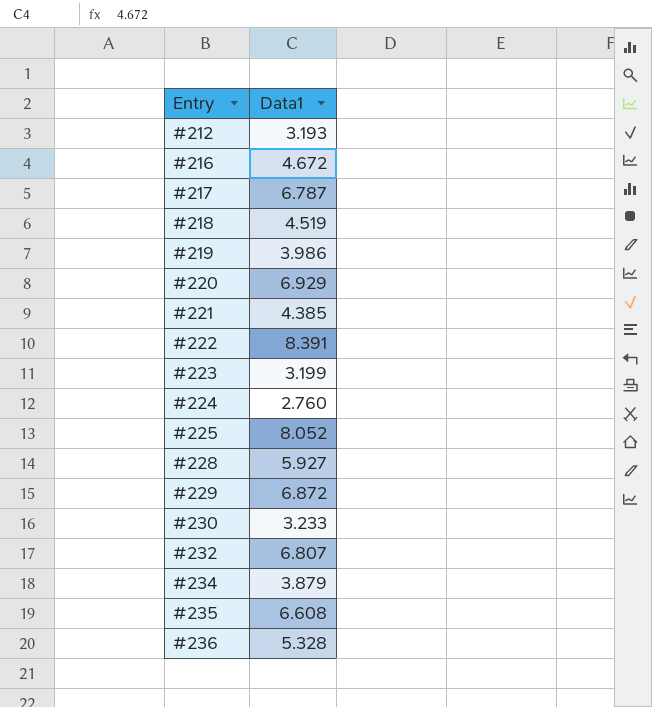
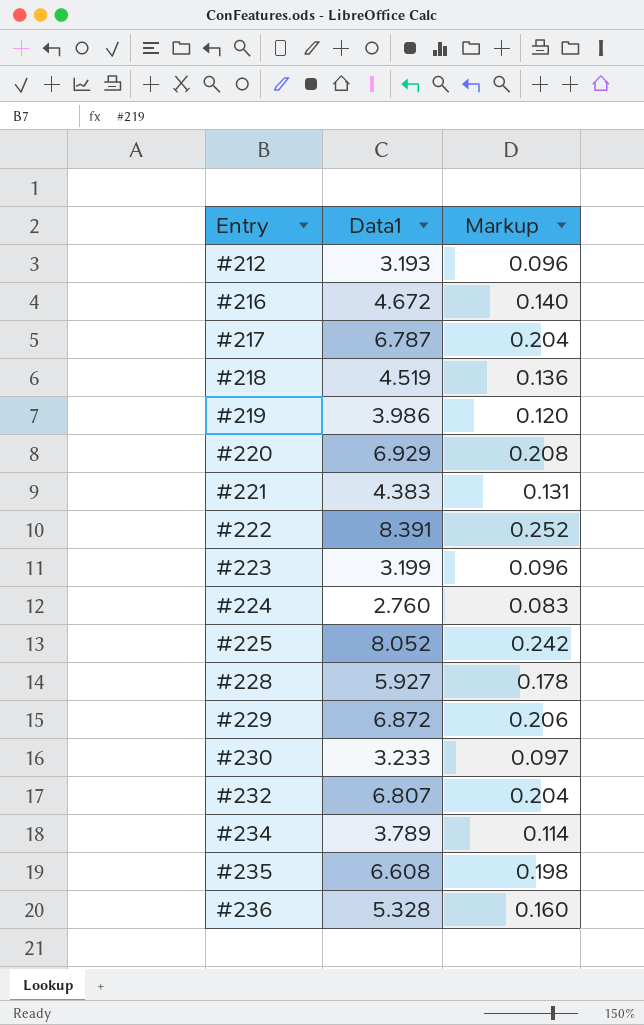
column Markup | formula: none -> [Data1] * 0.03
#221 | Data1: 4.385 -> 4.383
#234 | Data1: 3.879 -> 3.789

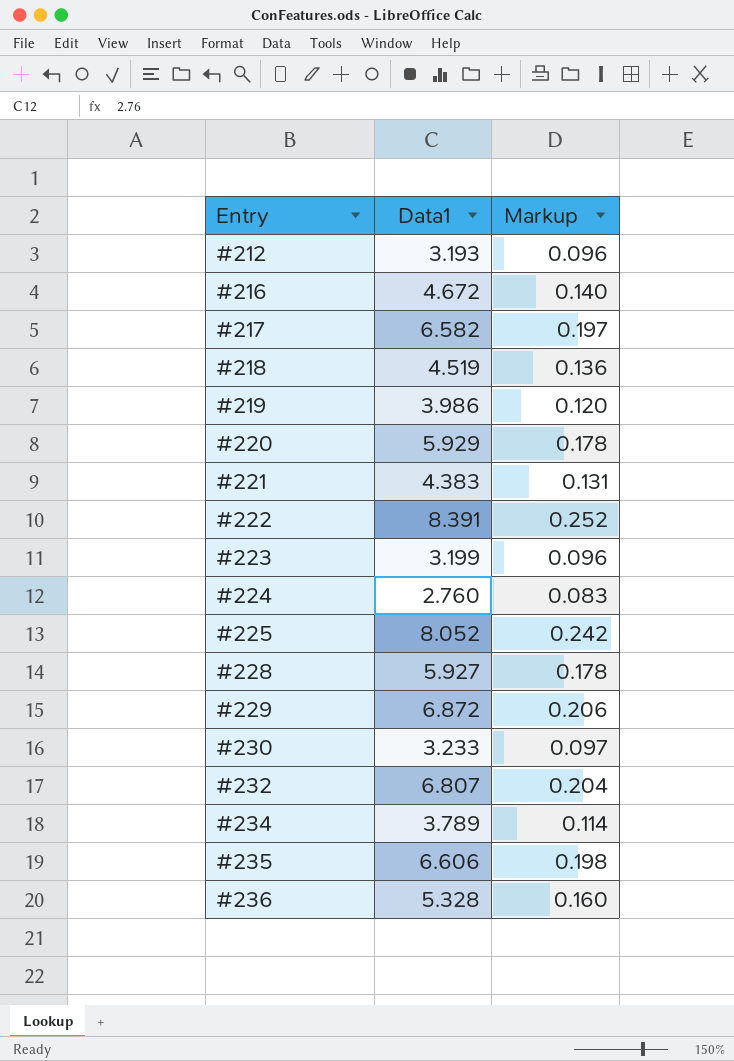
#217 | Data1: 6.787 -> 6.582
#217 | Markup: 0.204 -> 0.197
#220 | Data1: 6.929 -> 5.929
#220 | Markup: 0.208 -> 0.178
#235 | Data1: 6.608 -> 6.606

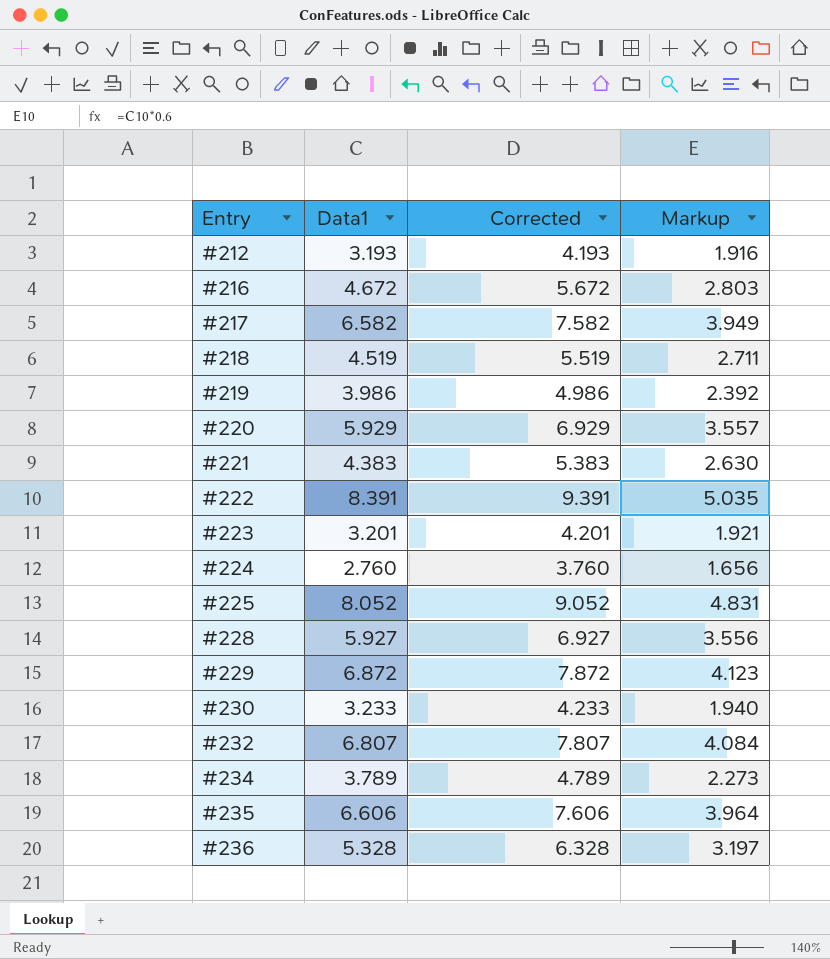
column Corrected | formula: none -> [Data1] + 1
column Markup | formula: [Data1] * 0.03 -> [Data1] * 0.6
#223 | Data1: 3.199 -> 3.201

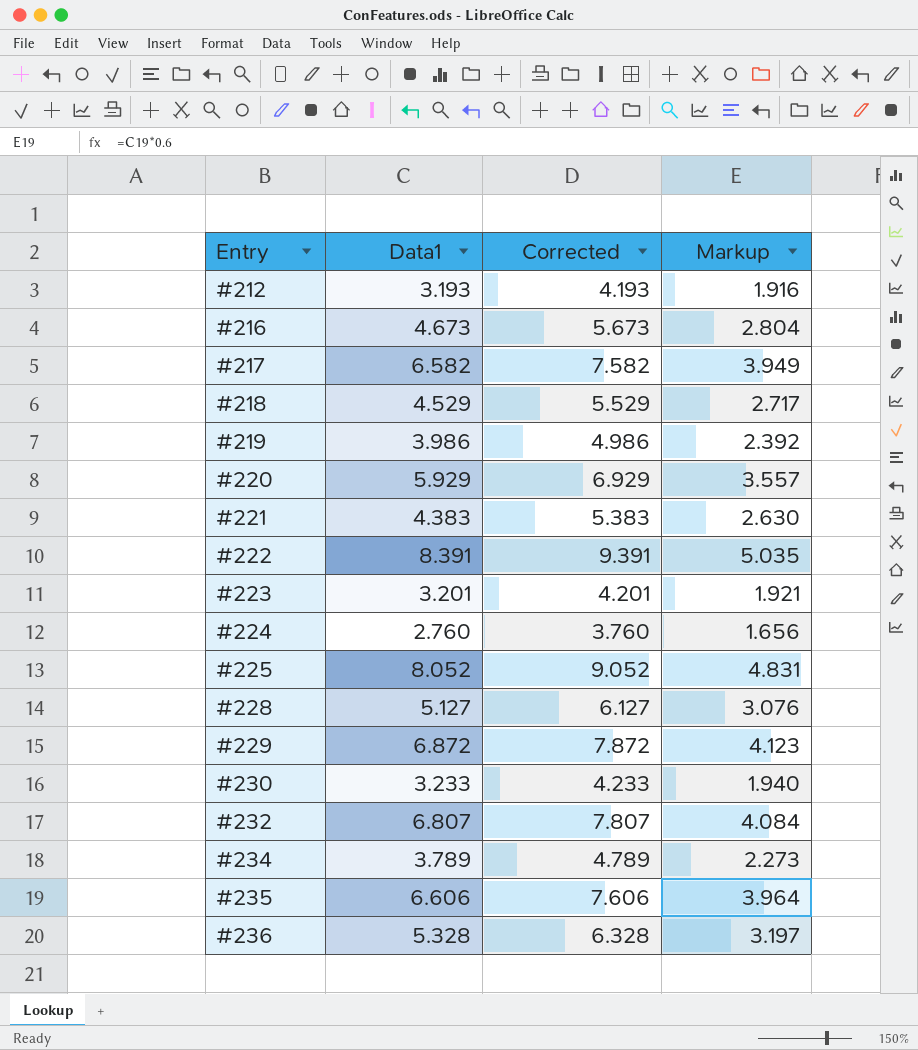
#216 | Data1: 4.672 -> 4.673
#216 | Corrected: 5.672 -> 5.673
#216 | Markup: 2.803 -> 2.804
#218 | Data1: 4.519 -> 4.529
#218 | Corrected: 5.519 -> 5.529
#218 | Markup: 2.711 -> 2.717
#228 | Data1: 5.927 -> 5.127
#228 | Corrected: 6.927 -> 6.127
#228 | Markup: 3.556 -> 3.076

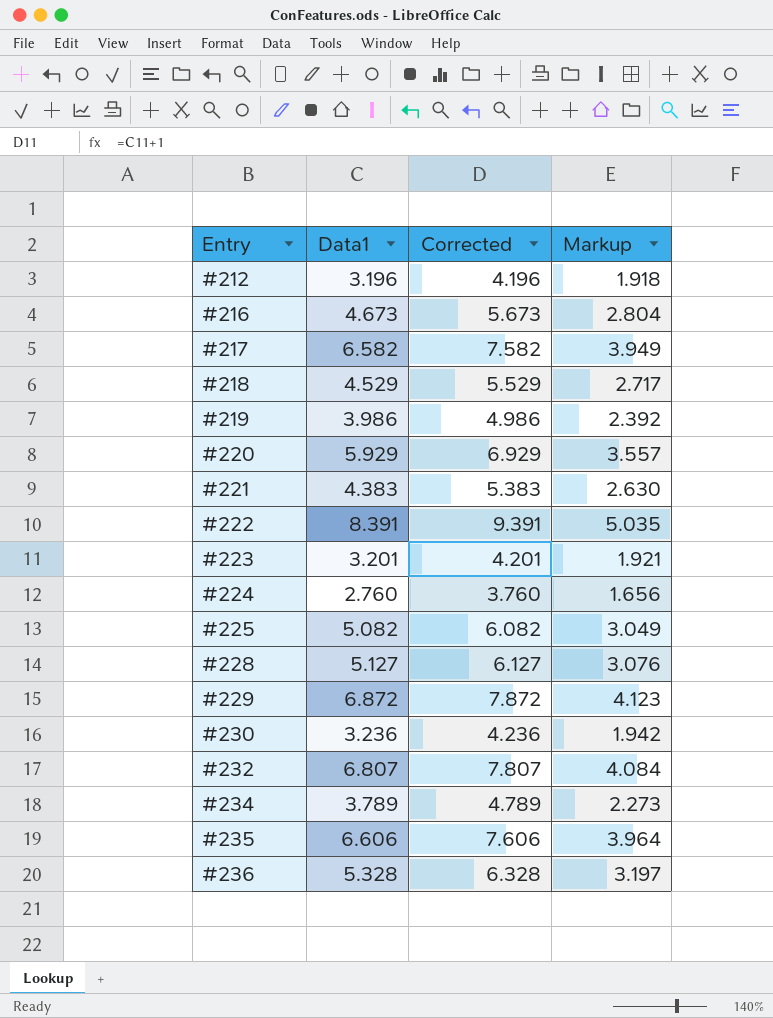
#212 | Data1: 3.193 -> 3.196
#212 | Corrected: 4.193 -> 4.196
#212 | Markup: 1.916 -> 1.918
#225 | Data1: 8.052 -> 5.082
#225 | Corrected: 9.052 -> 6.082
#225 | Markup: 4.831 -> 3.049
#230 | Data1: 3.233 -> 3.236
#230 | Corrected: 4.233 -> 4.236
#230 | Markup: 1.940 -> 1.942

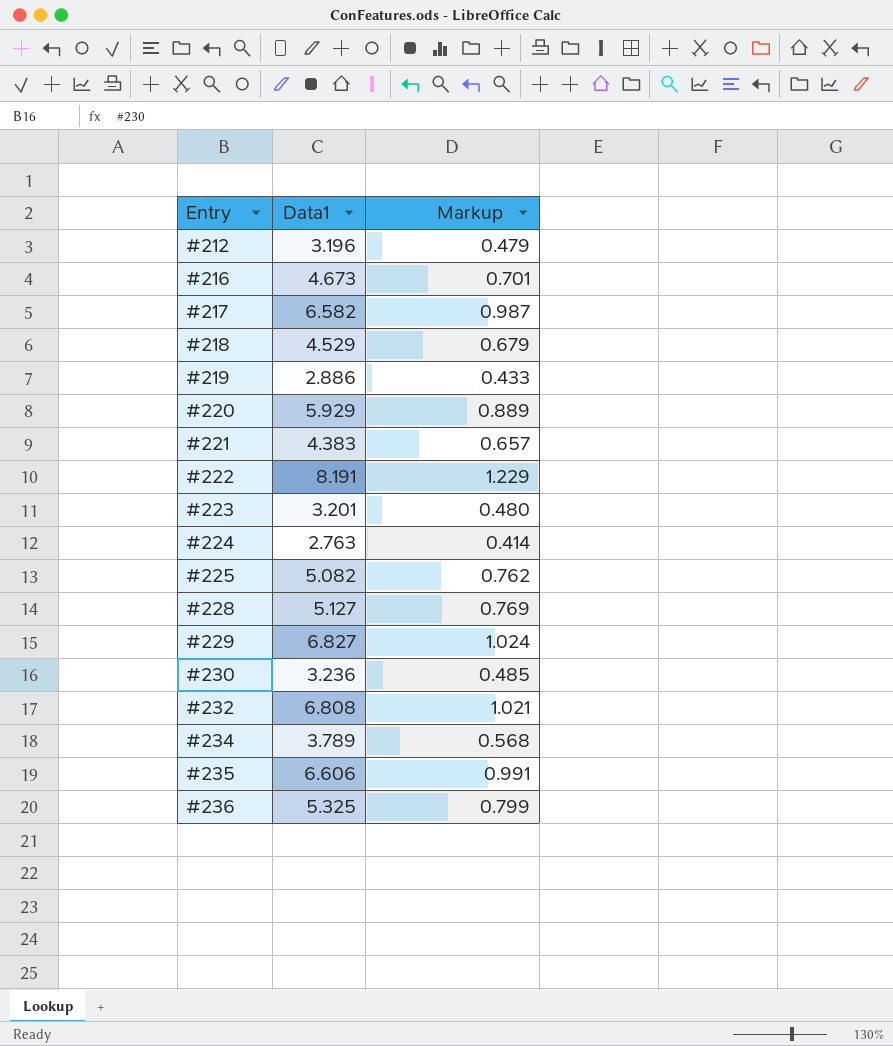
column Corrected | formula: [Data1] + 1 -> none
column Markup | formula: [Data1] * 0.6 -> [Data1] * 0.15
#219 | Data1: 3.986 -> 2.886
#222 | Data1: 8.391 -> 8.191
#224 | Data1: 2.760 -> 2.763
#229 | Data1: 6.872 -> 6.827
#232 | Data1: 6.807 -> 6.808
#236 | Data1: 5.328 -> 5.325

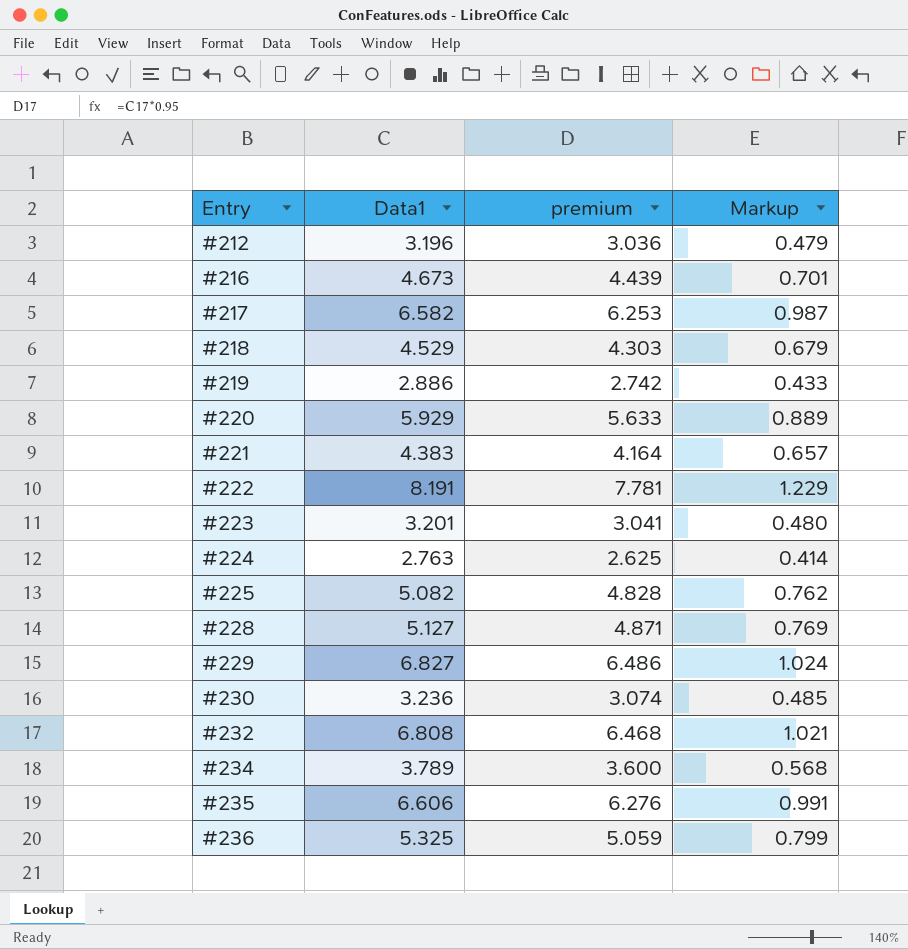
column premium | formula: none -> [Data1] * 0.95

